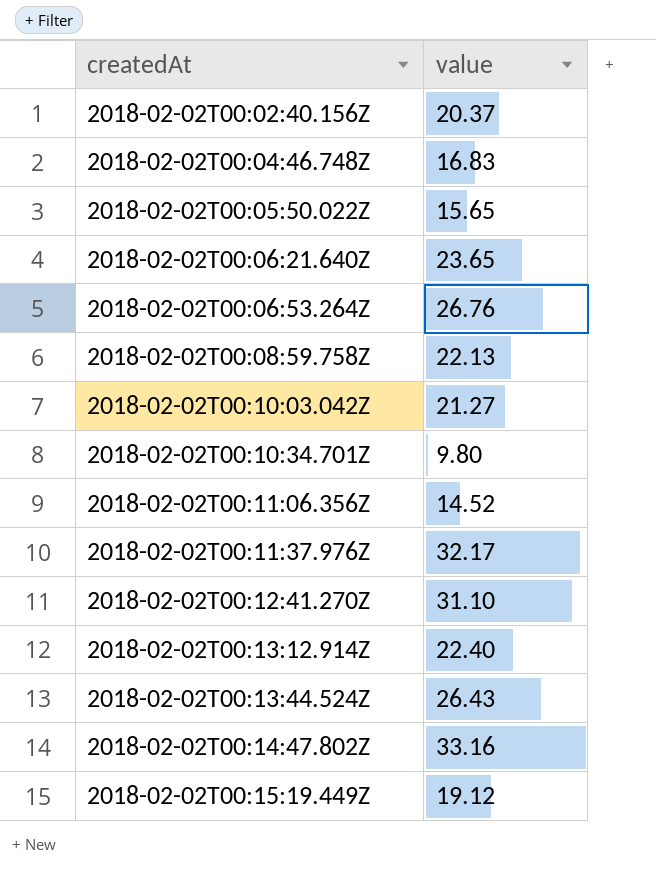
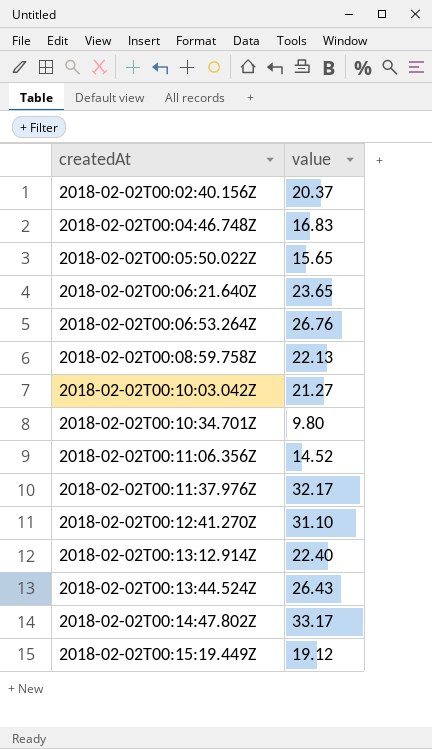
2018-02-02T00:14:47.802Z | value: 33.16 -> 33.17

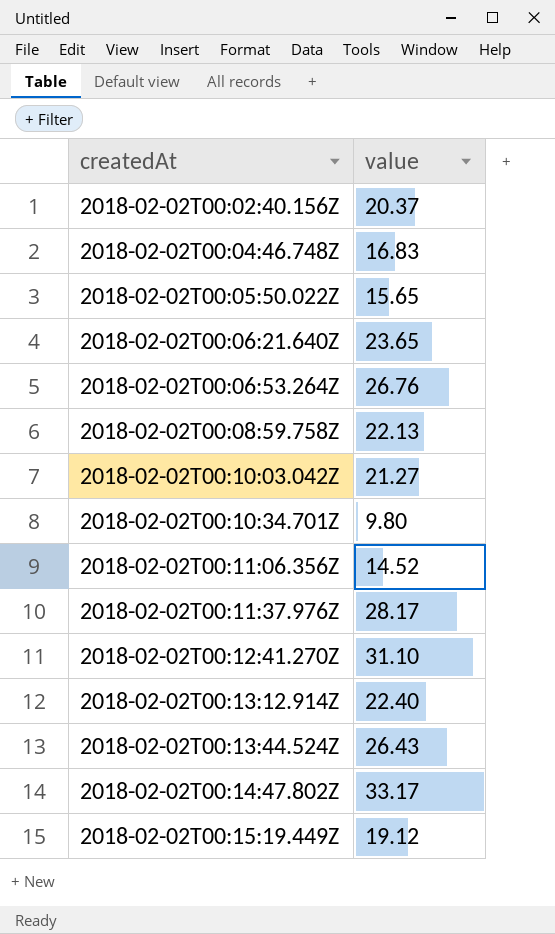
2018-02-02T00:11:37.976Z | value: 32.17 -> 28.17

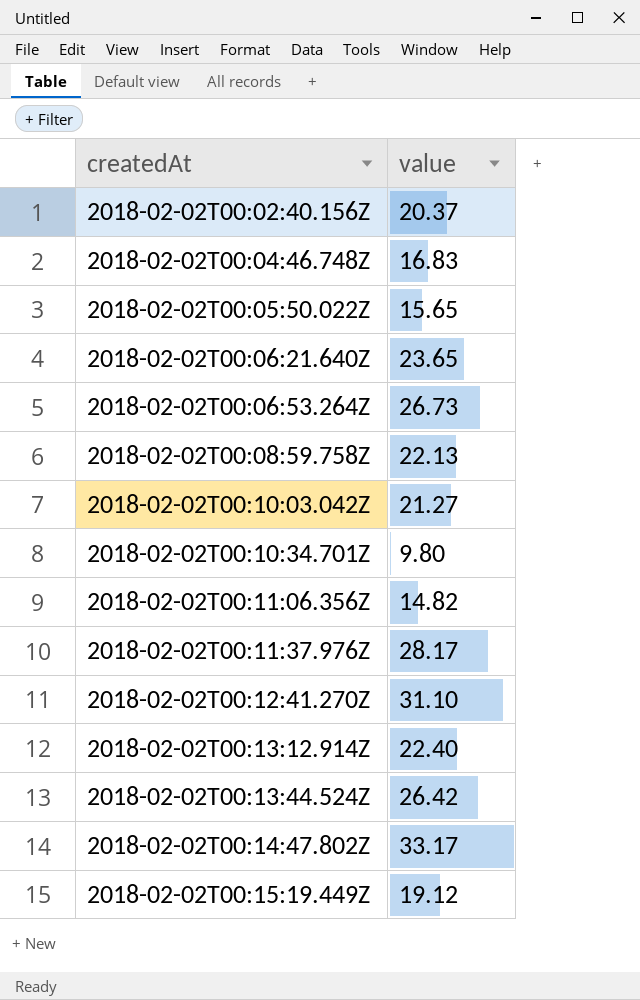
2018-02-02T00:06:53.264Z | value: 26.76 -> 26.73
2018-02-02T00:11:06.356Z | value: 14.52 -> 14.82
2018-02-02T00:13:44.524Z | value: 26.43 -> 26.42

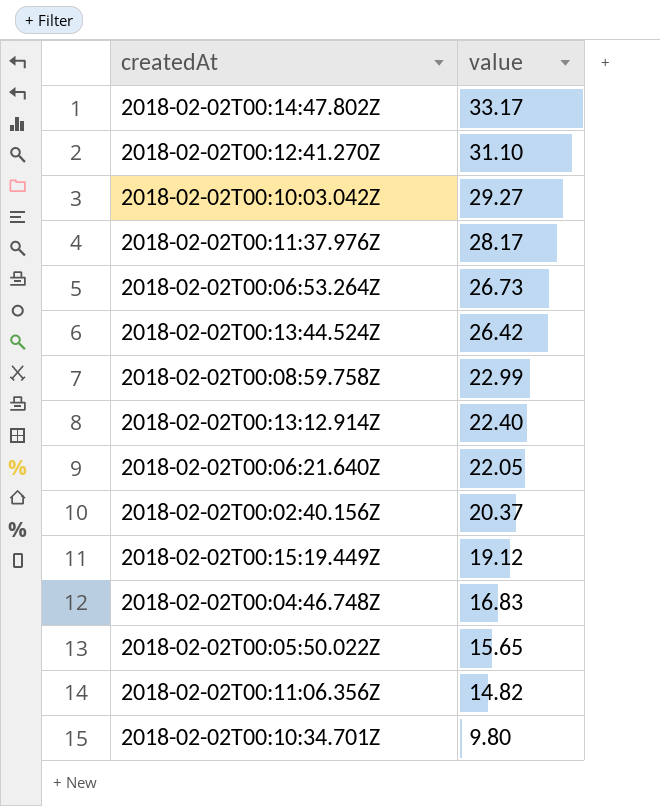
row order: createdAt ascending -> value descending
2018-02-02T00:10:03.042Z | value: 21.27 -> 29.27
2018-02-02T00:08:59.758Z | value: 22.13 -> 22.99
2018-02-02T00:06:21.640Z | value: 23.65 -> 22.05

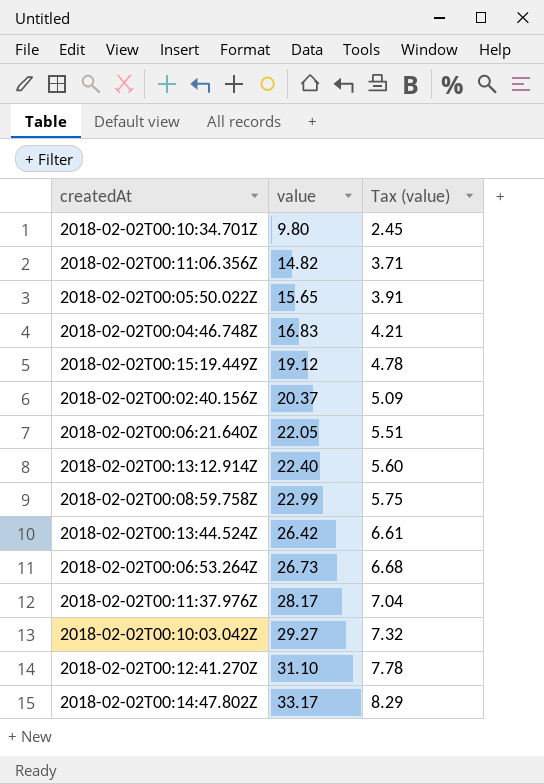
row order: value descending -> value ascending
column Tax (value) | formula: none -> [value] * 0.25

